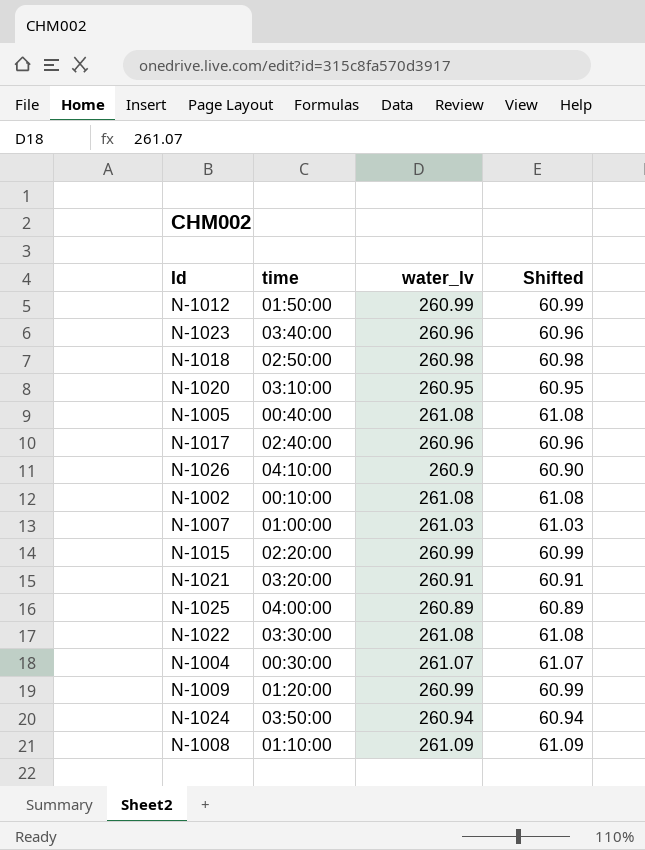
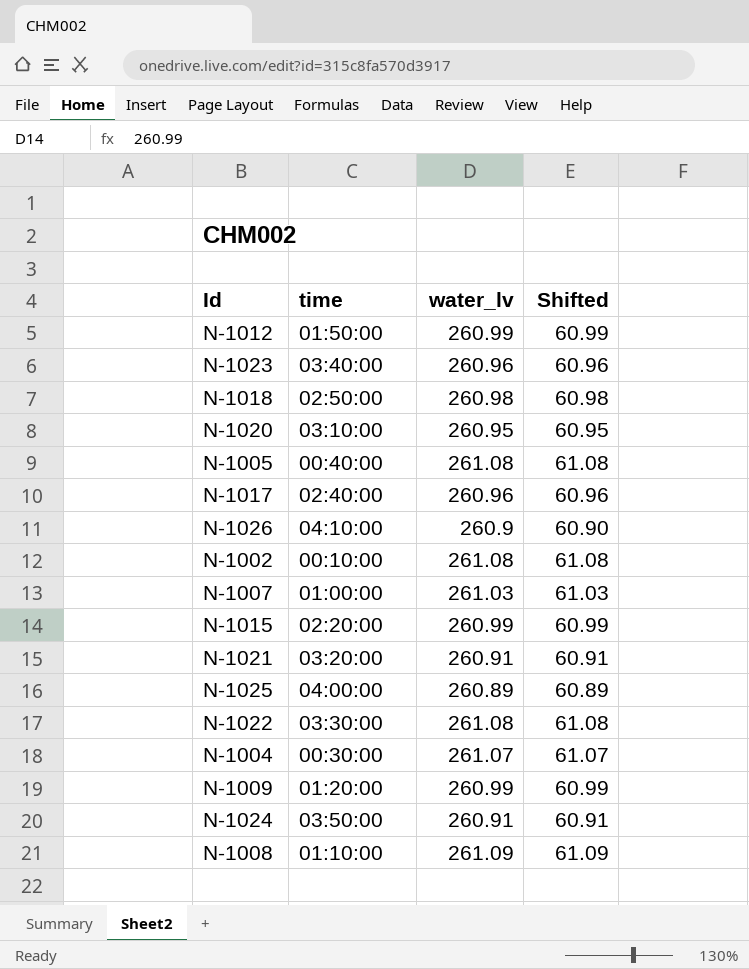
N-1024 | water_lv: 260.94 -> 260.91
N-1024 | Shifted: 60.94 -> 60.91

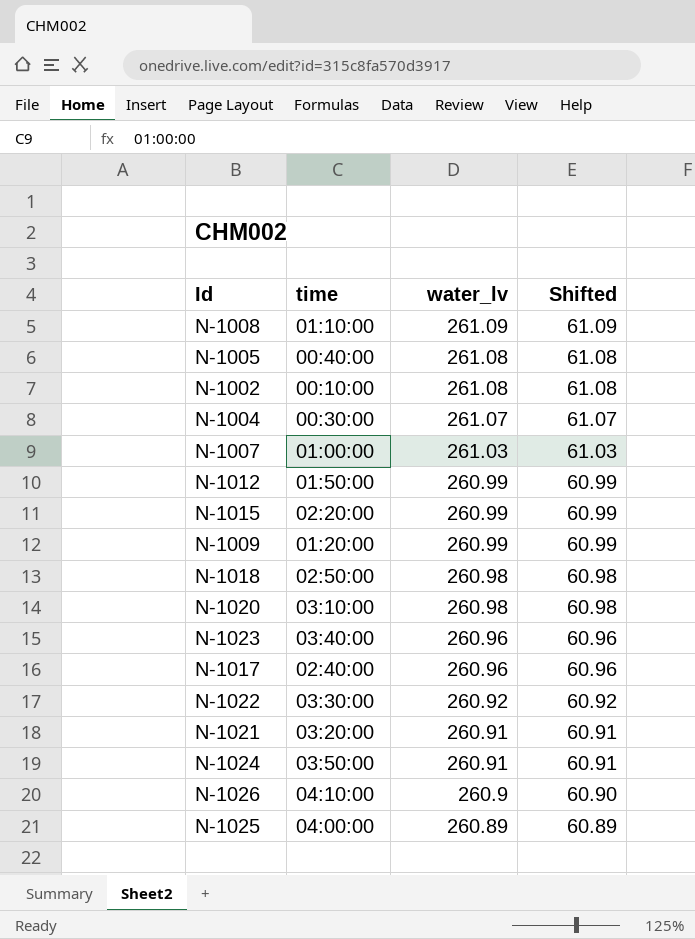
row order: none -> water_lv descending
N-1020 | water_lv: 260.95 -> 260.98
N-1020 | Shifted: 60.95 -> 60.98
N-1022 | water_lv: 261.08 -> 260.92
N-1022 | Shifted: 61.08 -> 60.92

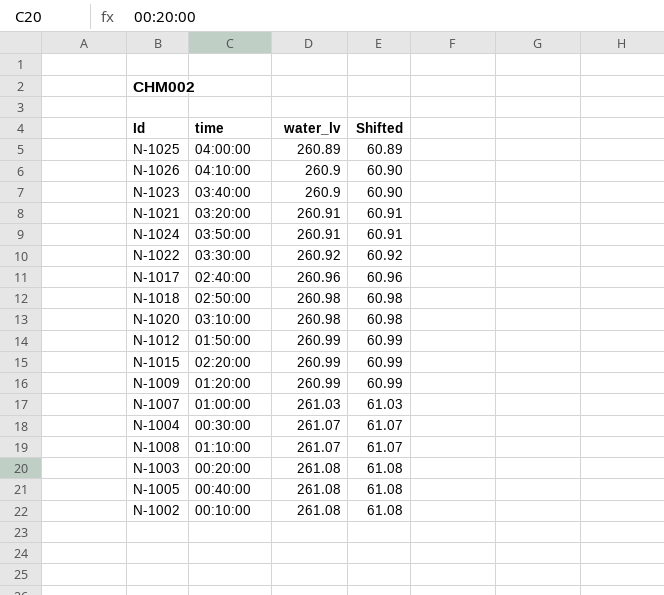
row order: water_lv descending -> water_lv ascending
N-1023 | water_lv: 260.96 -> 260.9
N-1023 | Shifted: 60.96 -> 60.90
N-1008 | water_lv: 261.09 -> 261.07
N-1008 | Shifted: 61.09 -> 61.07
row N-1003: none -> 00:20:00 | 261.08 | 61.08

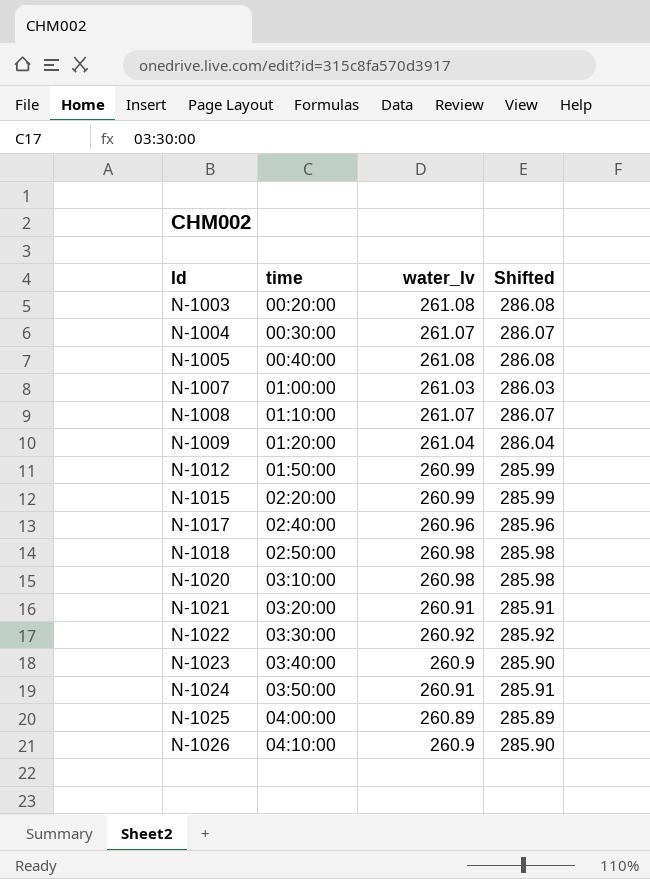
row order: water_lv ascending -> Id ascending
column Shifted | formula: [water_lv] - 200 -> [water_lv] + 25
row N-1002: 00:10:00 | 261.08 | 61.08 -> none
N-1009 | water_lv: 260.99 -> 261.04

